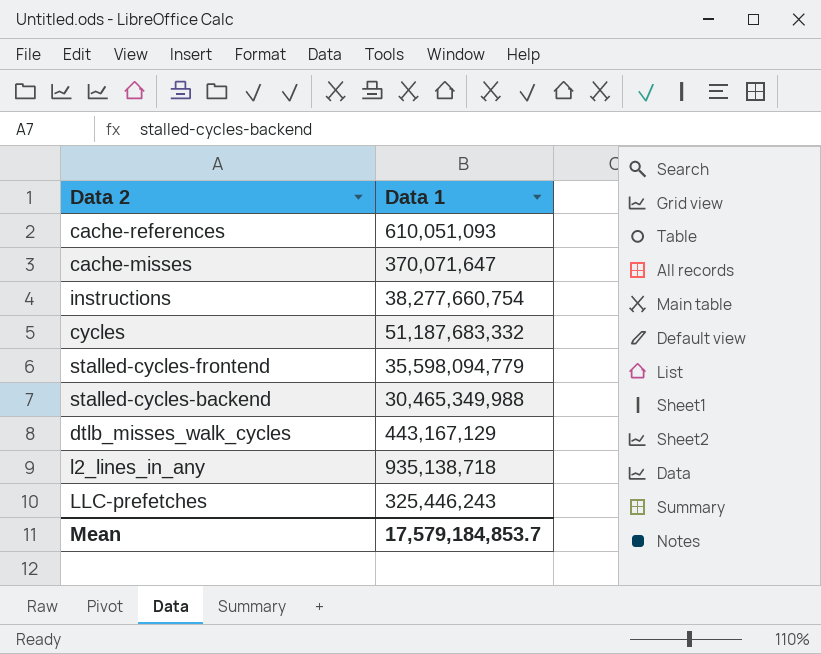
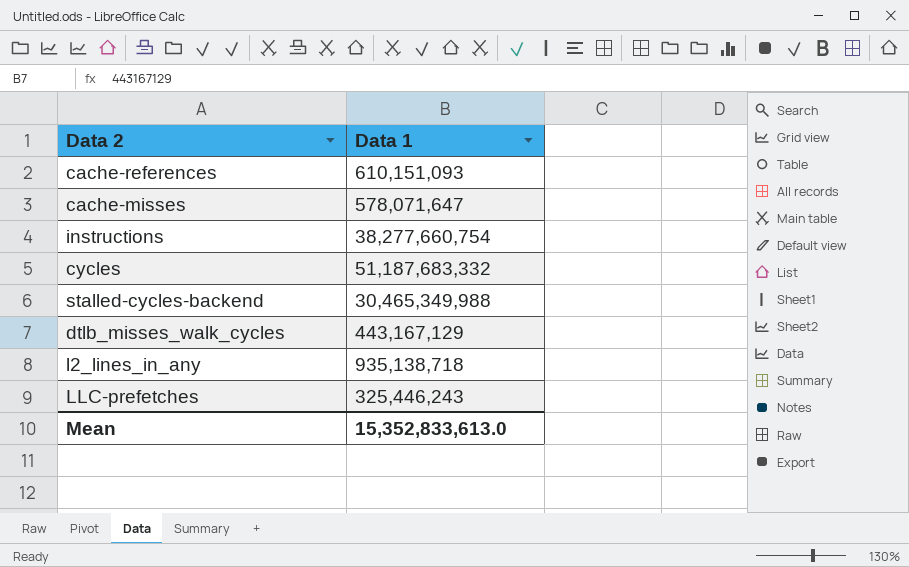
row stalled-cycles-frontend: 35,598,094,779 -> none
cache-references | Data 1: 610,051,093 -> 610,151,093
cache-misses | Data 1: 370,071,647 -> 578,071,647
Mean | Data 1: 17,579,184,853.7 -> 15,352,833,613.0

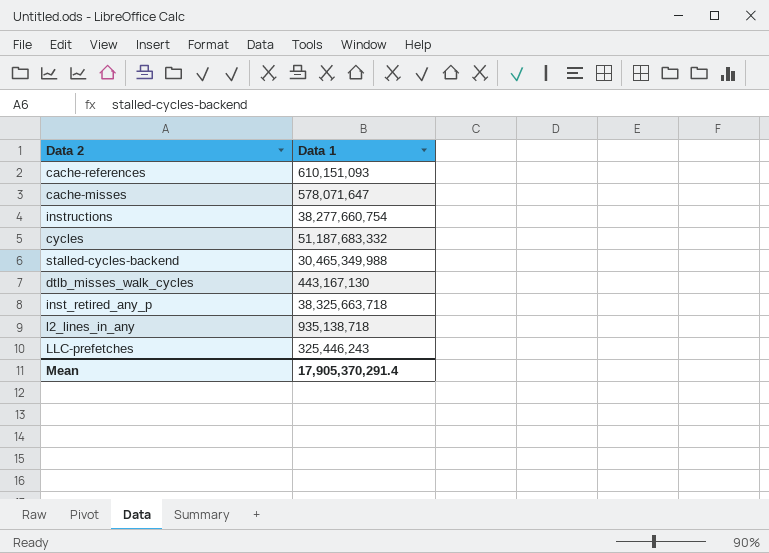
dtlb_misses_walk_cycles | Data 1: 443,167,129 -> 443,167,130
row inst_retired_any_p: none -> 38,325,663,718
Mean | Data 1: 15,352,833,613.0 -> 17,905,370,291.4

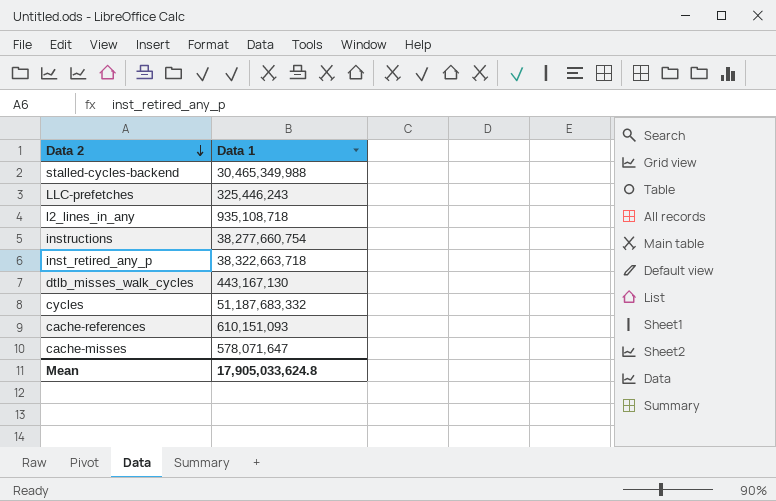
row order: none -> Data 2 descending
l2_lines_in_any | Data 1: 935,138,718 -> 935,108,718
inst_retired_any_p | Data 1: 38,325,663,718 -> 38,322,663,718
Mean | Data 1: 17,905,370,291.4 -> 17,905,033,624.8

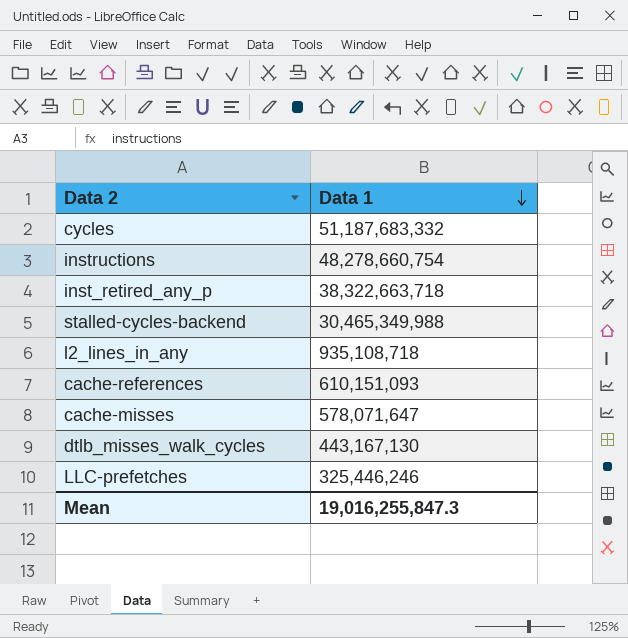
row order: Data 2 descending -> Data 1 descending
instructions | Data 1: 38,277,660,754 -> 48,278,660,754
LLC-prefetches | Data 1: 325,446,243 -> 325,446,246
Mean | Data 1: 17,905,033,624.8 -> 19,016,255,847.3

